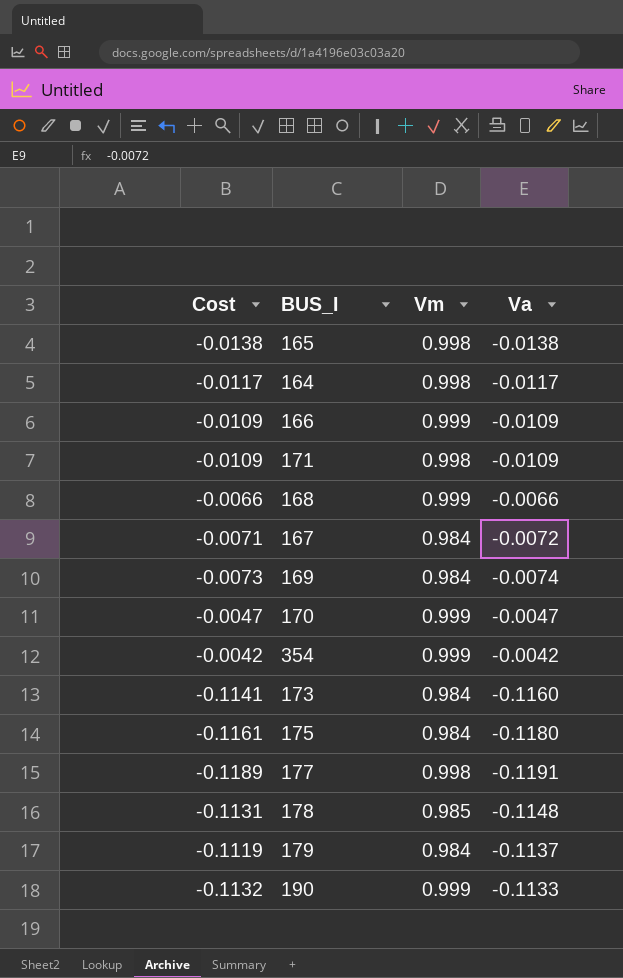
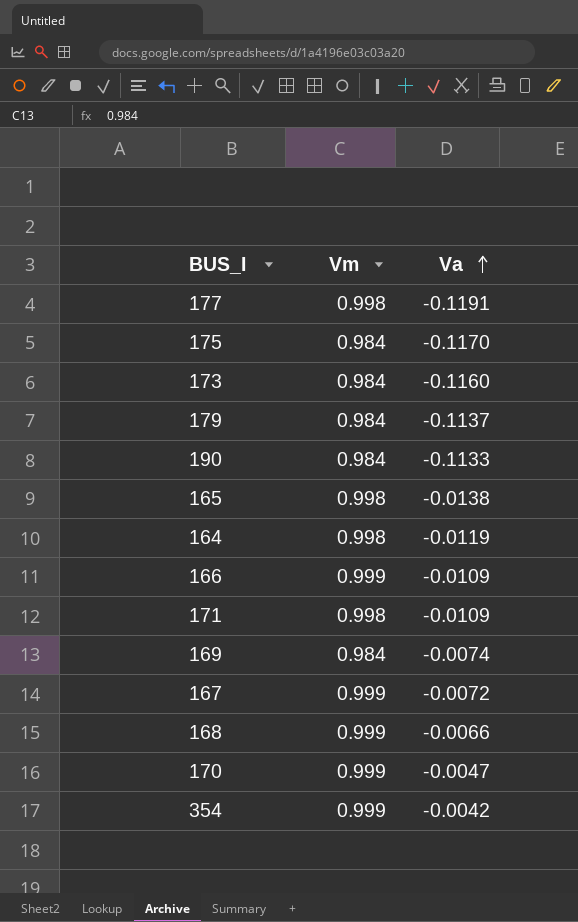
row order: none -> Va ascending
column Cost | formula: [Vm] * [Va] -> none
row 178: -0.1131 | 0.985 | -0.1148 -> none
175 | Va: -0.1180 -> -0.1170
190 | Vm: 0.999 -> 0.984
164 | Va: -0.0117 -> -0.0119
167 | Vm: 0.984 -> 0.999

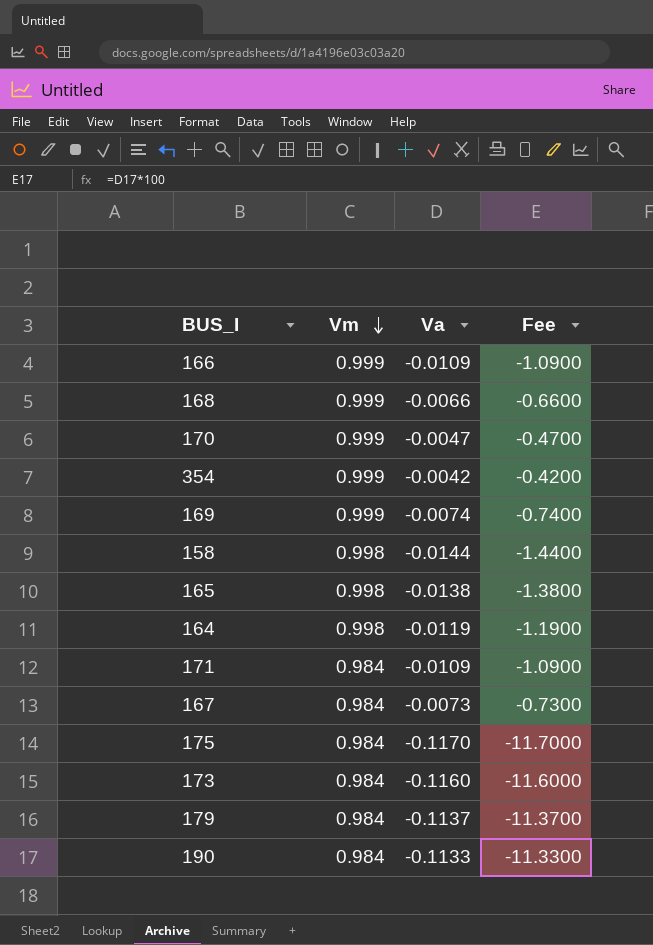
row order: Va ascending -> Vm descending
column Fee | formula: none -> [Va] * 100
row 177: 0.998 | -0.1191 -> none
169 | Vm: 0.984 -> 0.999
row 158: none -> 0.998 | -0.0144 | -1.4400
171 | Vm: 0.998 -> 0.984
167 | Vm: 0.999 -> 0.984
167 | Va: -0.0072 -> -0.0073

